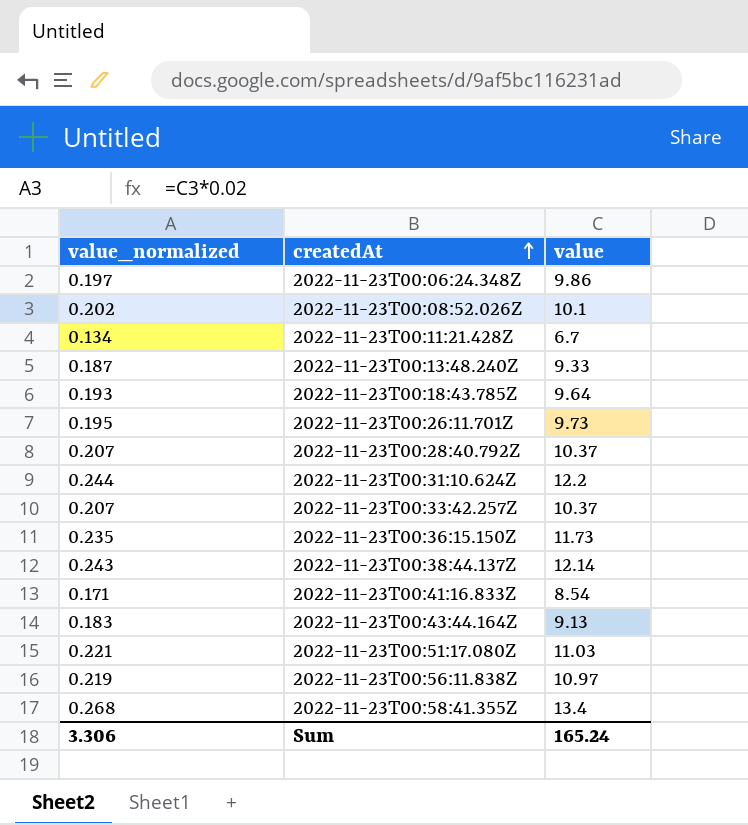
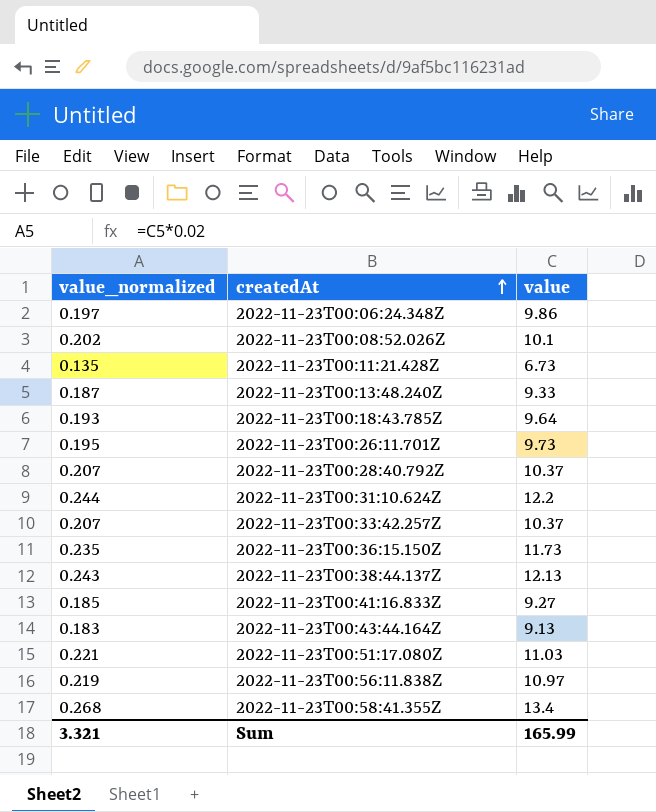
2022-11-23T00:11:21.428Z | value_normalized: 0.134 -> 0.135
2022-11-23T00:11:21.428Z | value: 6.7 -> 6.73
2022-11-23T00:38:44.137Z | value: 12.14 -> 12.13
2022-11-23T00:41:16.833Z | value_normalized: 0.171 -> 0.185
2022-11-23T00:41:16.833Z | value: 8.54 -> 9.27
Sum | value_normalized: 3.306 -> 3.321
Sum | value: 165.24 -> 165.99

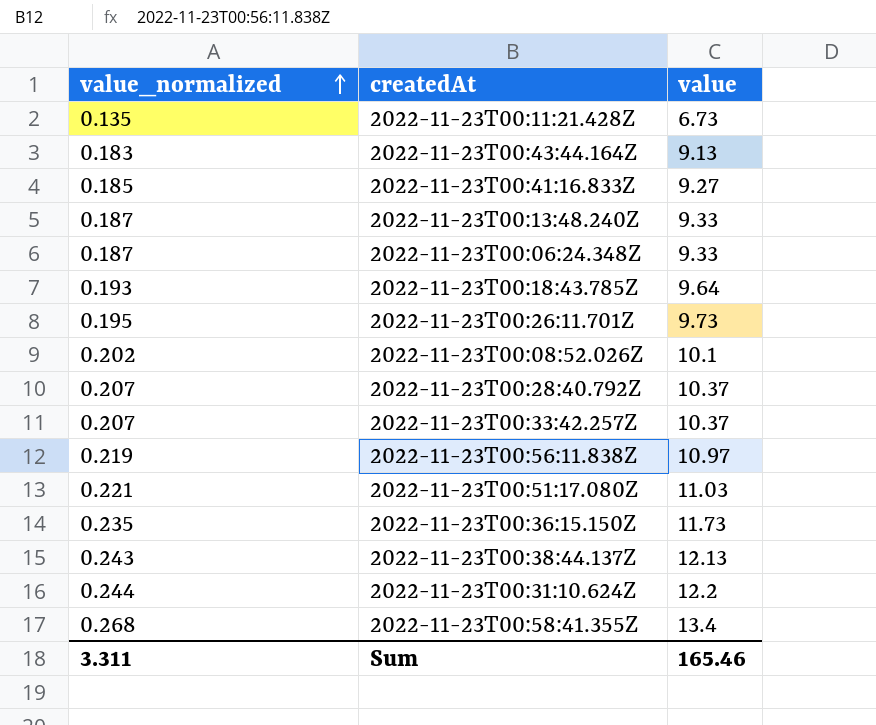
row order: createdAt ascending -> value_normalized ascending
2022-11-23T00:06:24.348Z | value_normalized: 0.197 -> 0.187
2022-11-23T00:06:24.348Z | value: 9.86 -> 9.33
Sum | value_normalized: 3.321 -> 3.311
Sum | value: 165.99 -> 165.46

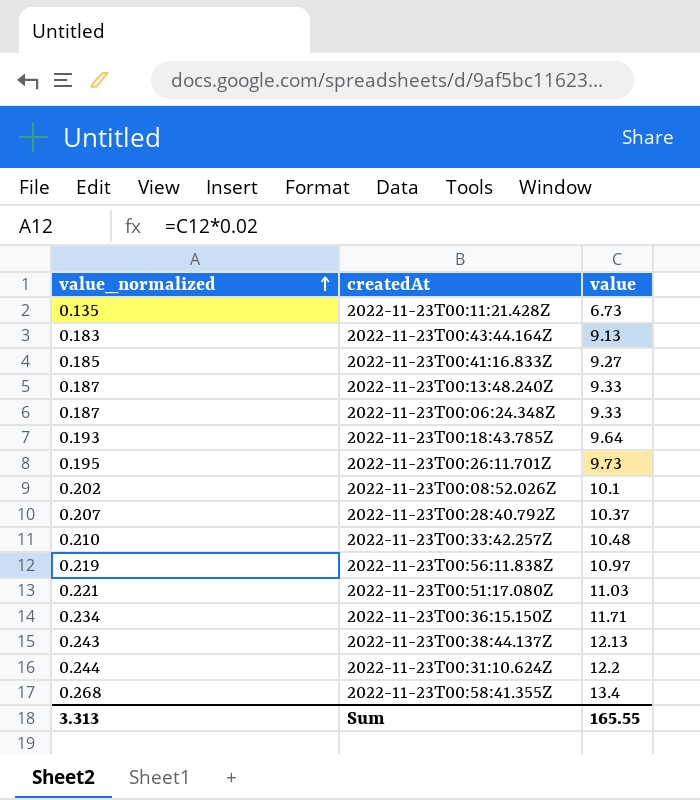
2022-11-23T00:33:42.257Z | value_normalized: 0.207 -> 0.210
2022-11-23T00:33:42.257Z | value: 10.37 -> 10.48
2022-11-23T00:36:15.150Z | value_normalized: 0.235 -> 0.234
2022-11-23T00:36:15.150Z | value: 11.73 -> 11.71
Sum | value_normalized: 3.311 -> 3.313
Sum | value: 165.46 -> 165.55

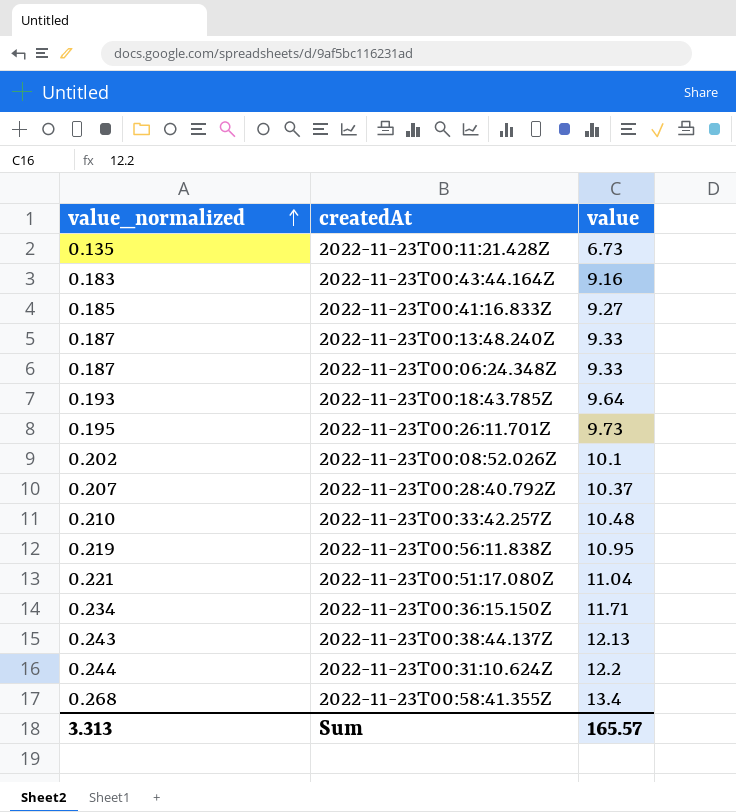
2022-11-23T00:43:44.164Z | value: 9.13 -> 9.16
2022-11-23T00:56:11.838Z | value: 10.97 -> 10.95
2022-11-23T00:51:17.080Z | value: 11.03 -> 11.04
Sum | value: 165.55 -> 165.57

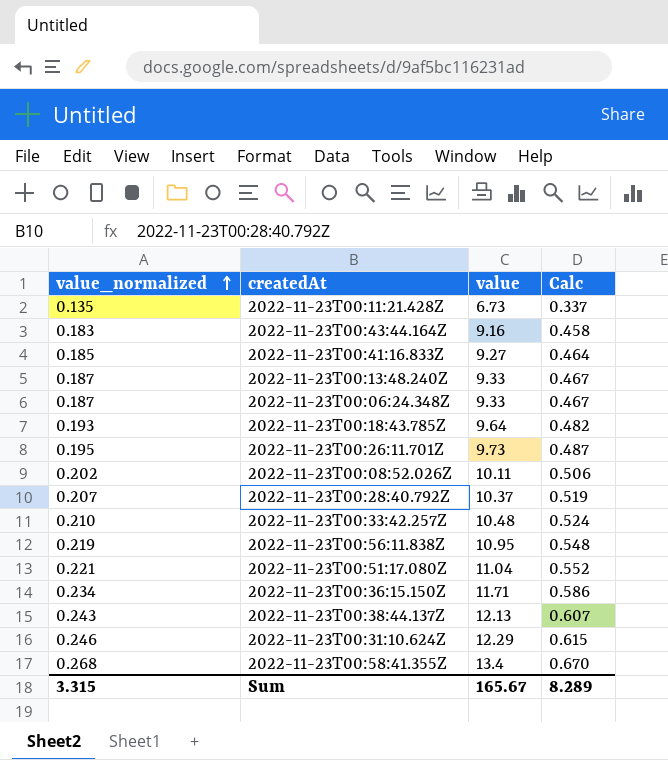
column Calc | formula: none -> [value] * 0.05
2022-11-23T00:08:52.026Z | value: 10.1 -> 10.11
2022-11-23T00:31:10.624Z | value_normalized: 0.244 -> 0.246
2022-11-23T00:31:10.624Z | value: 12.2 -> 12.29
Sum | value_normalized: 3.313 -> 3.315
Sum | value: 165.57 -> 165.67

